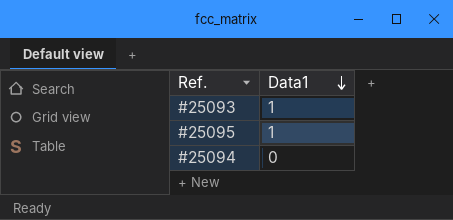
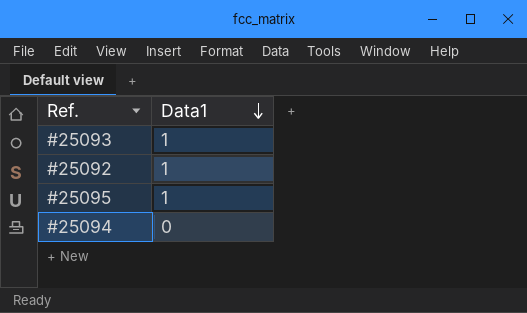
row #25092: none -> 1

